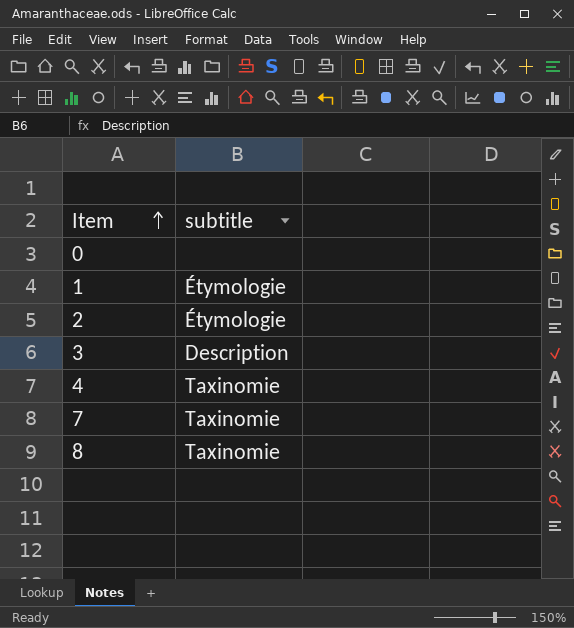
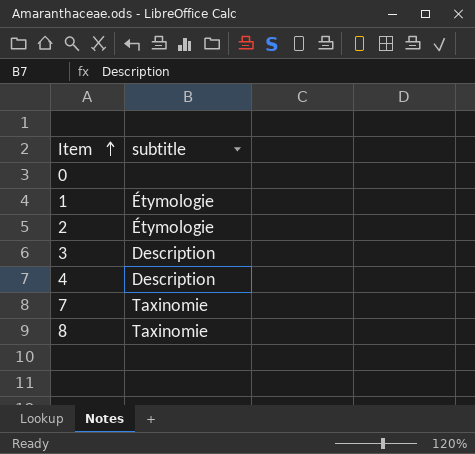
4 | subtitle: Taxinomie -> Description

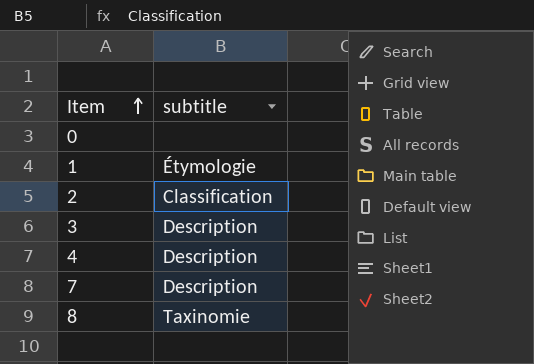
2 | subtitle: Étymologie -> Classification
7 | subtitle: Taxinomie -> Description

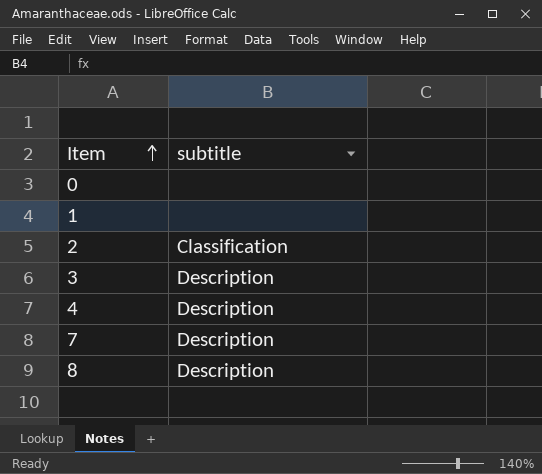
1 | subtitle: Étymologie -> none
8 | subtitle: Taxinomie -> Description

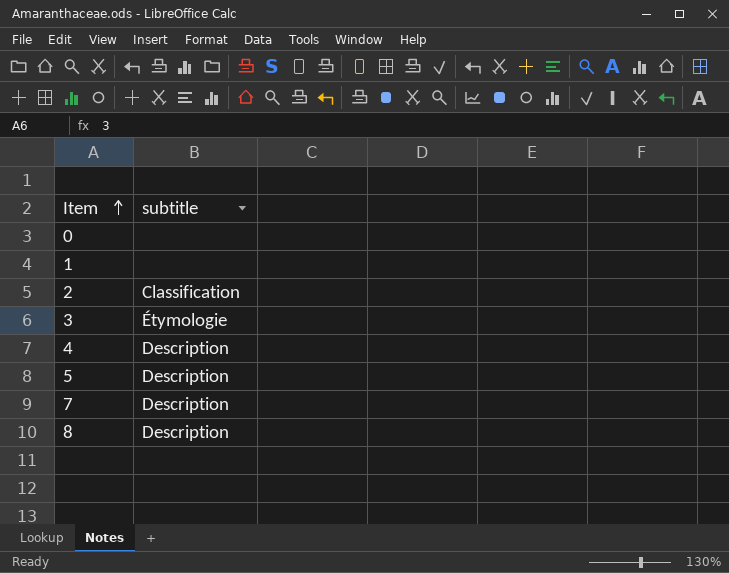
3 | subtitle: Description -> Étymologie
row 5: none -> Description

